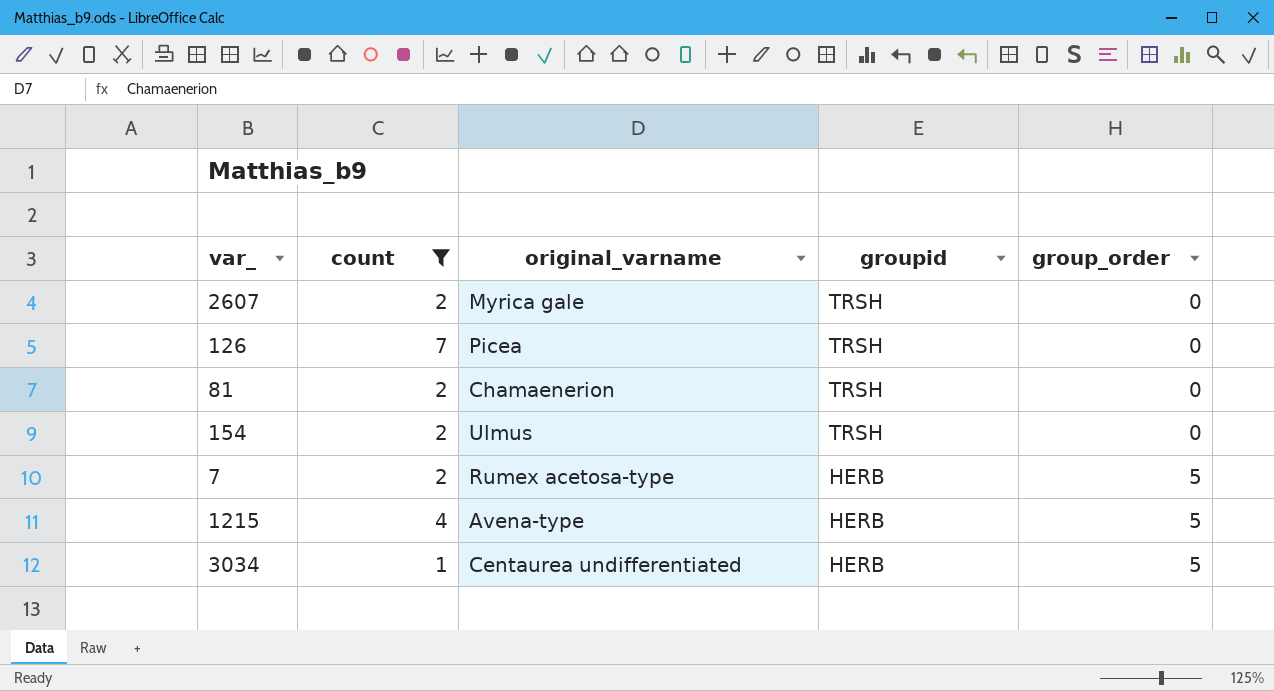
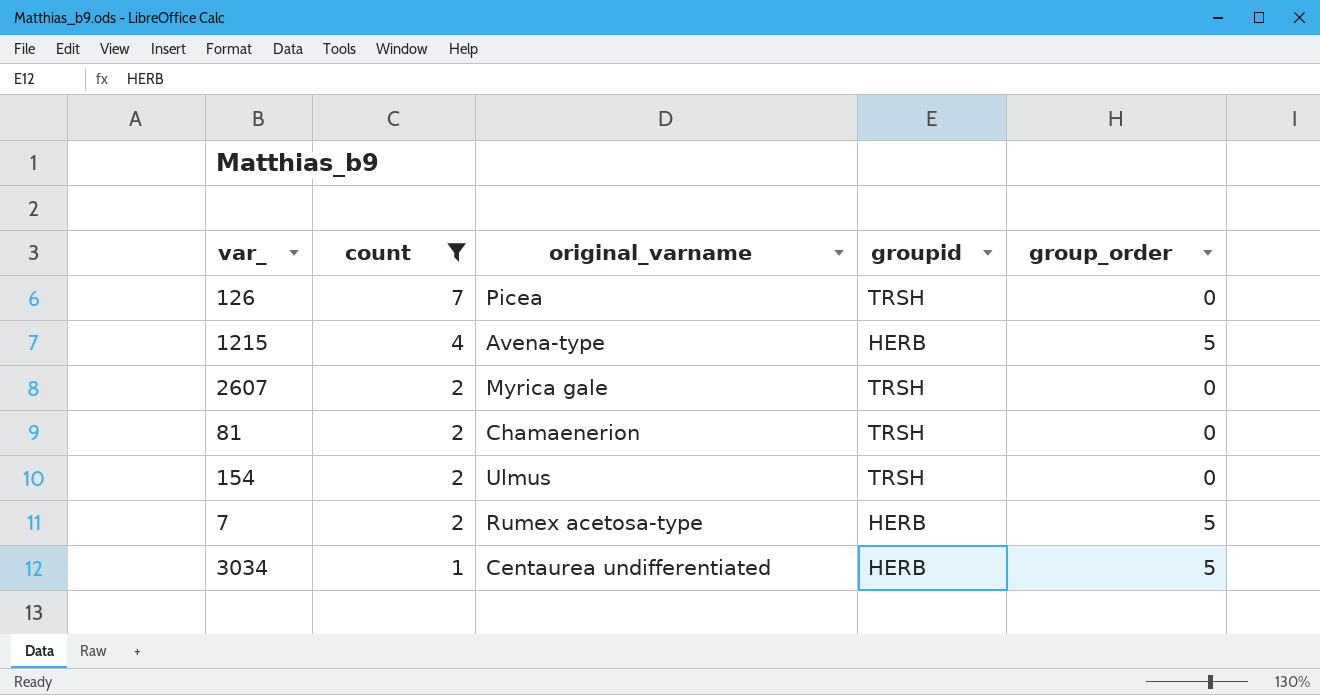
row order: groupid descending -> count descending

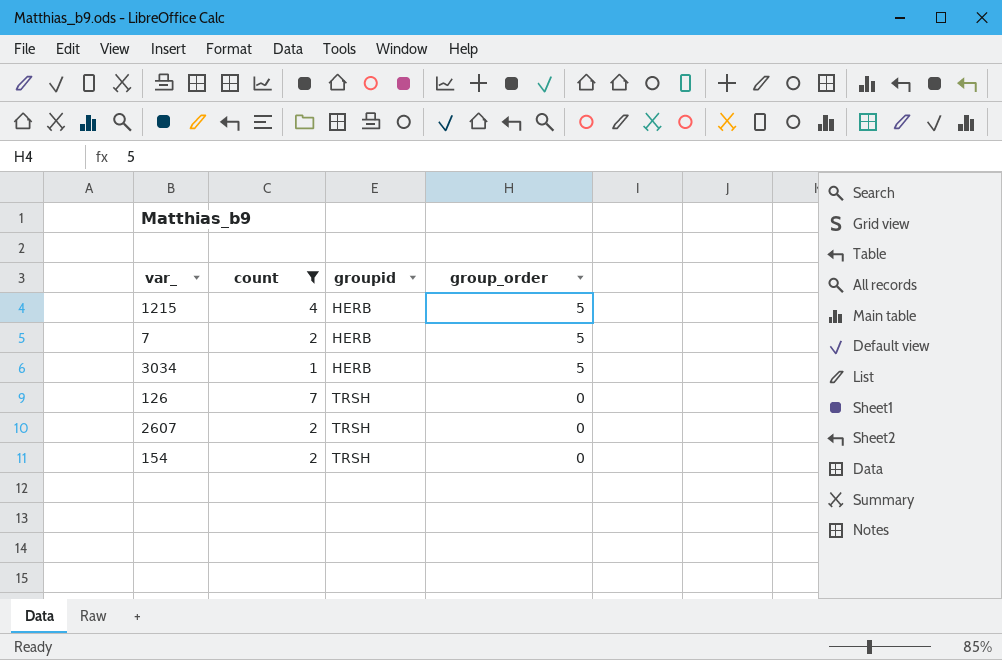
row order: count descending -> groupid ascending
column original_varname | position: 3 -> none
row 81: 2 | Chamaenerion | TRSH | 0 -> none

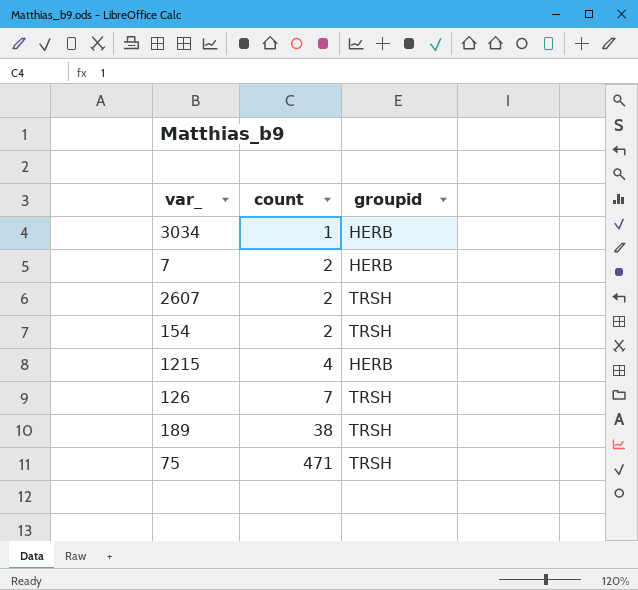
filter: count <= 7 -> none
row order: groupid ascending -> count ascending
column group_order | position: 4 -> none

